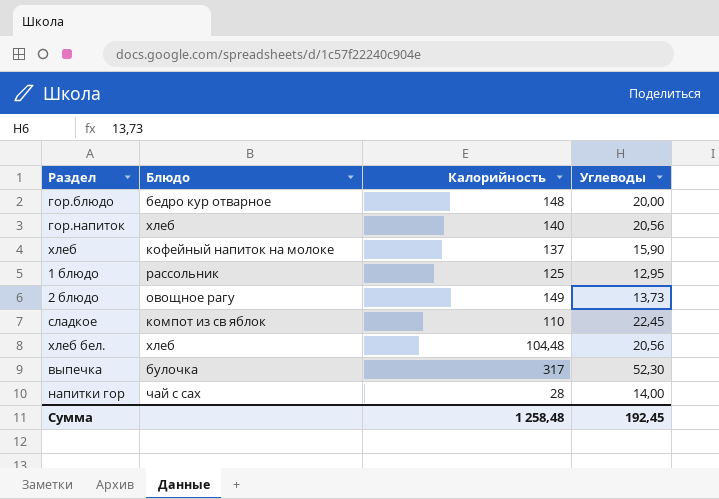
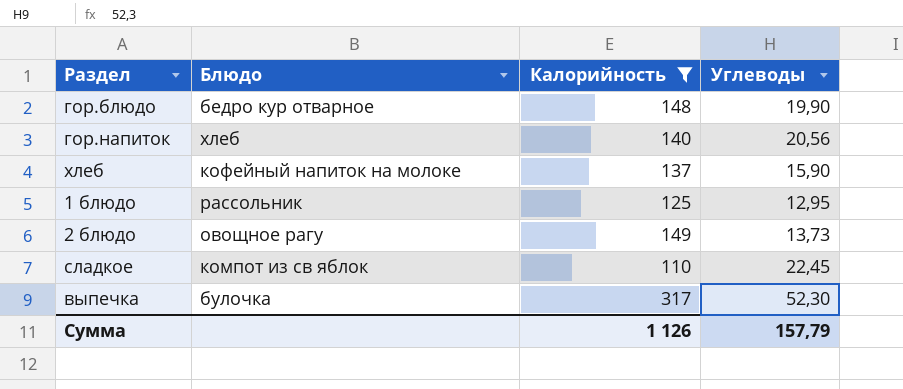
filter: none -> Калорийность >= 110
гор.блюдо | Углеводы: 20,00 -> 19,90
Сумма | Калорийность: 1 258,48 -> 1 126
Сумма | Углеводы: 192,45 -> 157,79

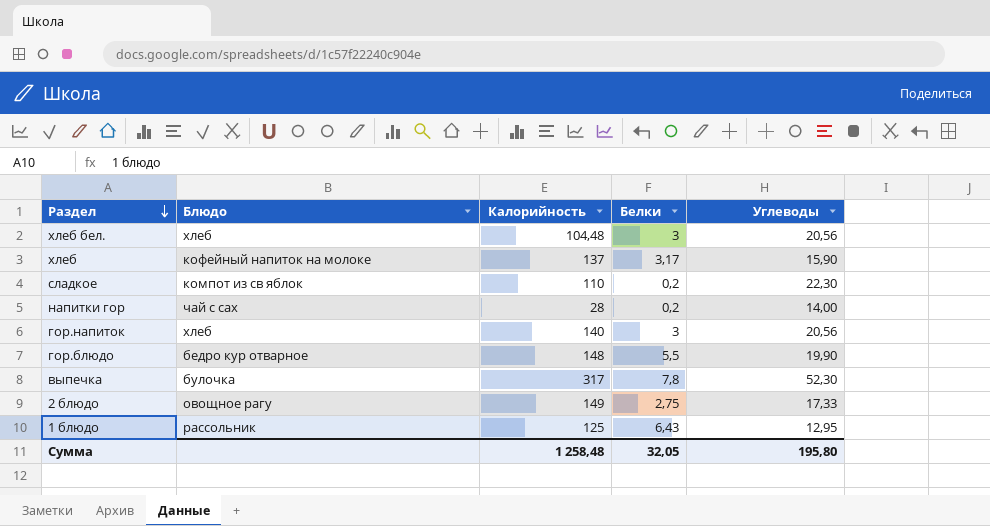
filter: Калорийность >= 110 -> none
row order: none -> Раздел descending
column Белки | position: none -> 4
сладкое | Углеводы: 22,45 -> 22,30
2 блюдо | Углеводы: 13,73 -> 17,33
Сумма | Калорийность: 1 126 -> 1 258,48
Сумма | Углеводы: 157,79 -> 195,80

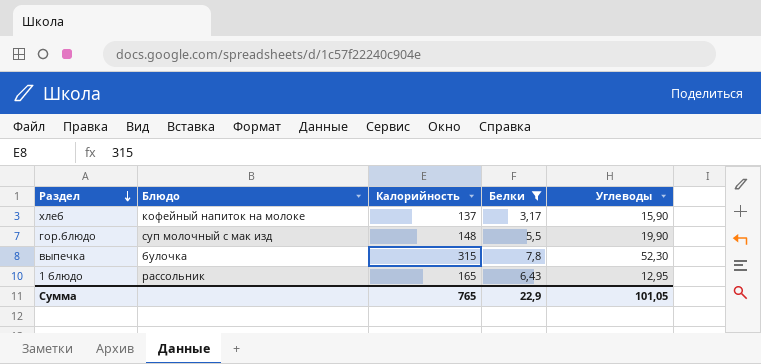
filter: none -> Белки >= 3,17
гор.блюдо | Блюдо: бедро кур отварное -> суп молочный с мак изд
выпечка | Калорийность: 317 -> 315
1 блюдо | Калорийность: 125 -> 165
Сумма | Калорийность: 1 258,48 -> 765
Сумма | Белки: 32,05 -> 22,9
Сумма | Углеводы: 195,80 -> 101,05

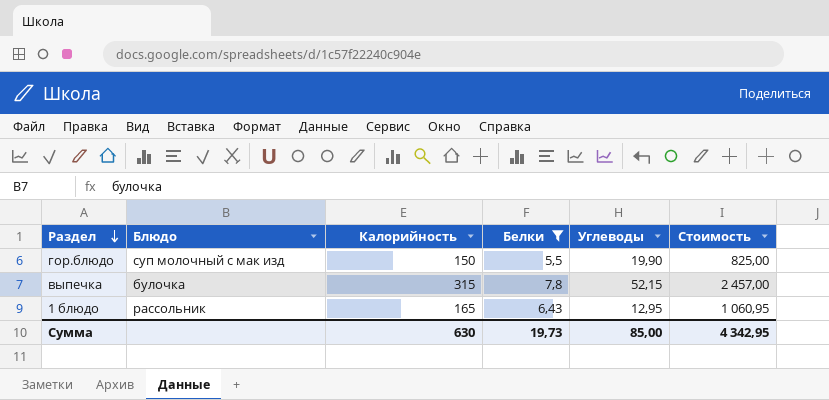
column Стоимость | formula: none -> [Калорийность] * [Белки]
row хлеб: кофейный напиток на молоке | 137 | 3,17 | 15,90 -> none
гор.блюдо | Калорийность: 148 -> 150
выпечка | Углеводы: 52,30 -> 52,15
Сумма | Калорийность: 765 -> 630
Сумма | Белки: 22,9 -> 19,73
Сумма | Углеводы: 101,05 -> 85,00

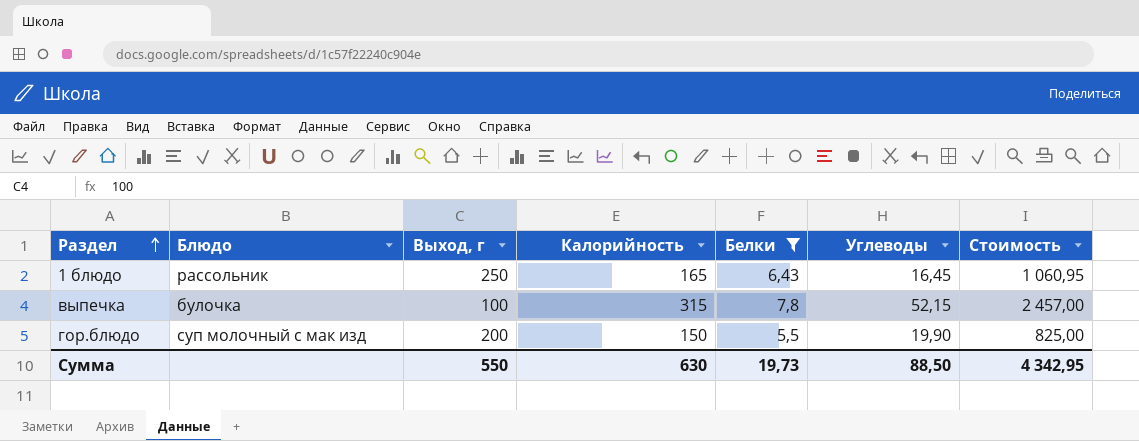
row order: Раздел descending -> Раздел ascending
column Выход, г | position: none -> 3
1 блюдо | Углеводы: 12,95 -> 16,45
Сумма | Углеводы: 85,00 -> 88,50

